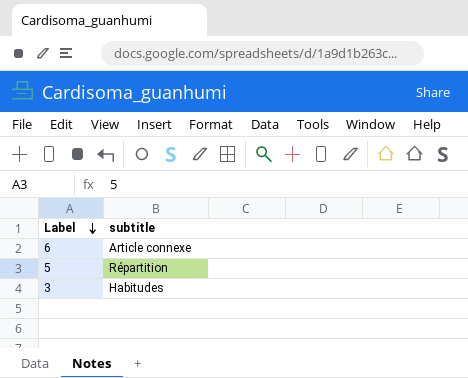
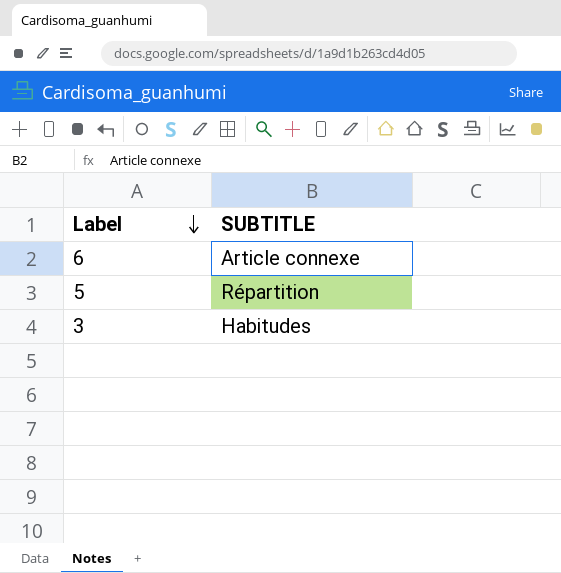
column name: subtitle -> SUBTITLE

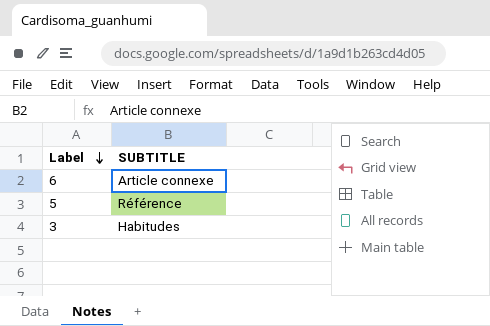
5 | SUBTITLE: Répartition -> Référence

